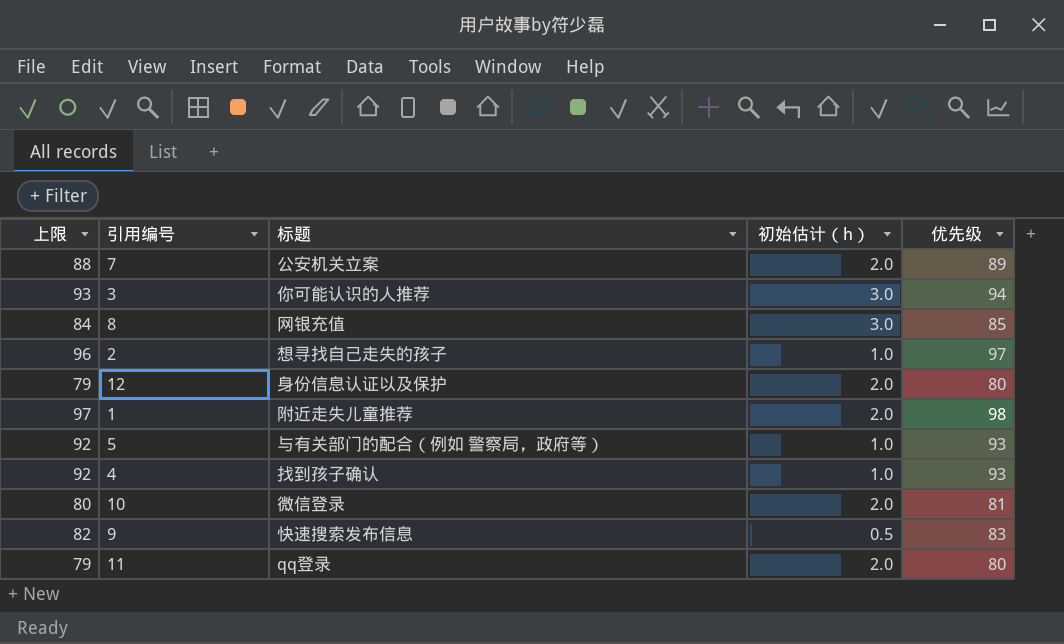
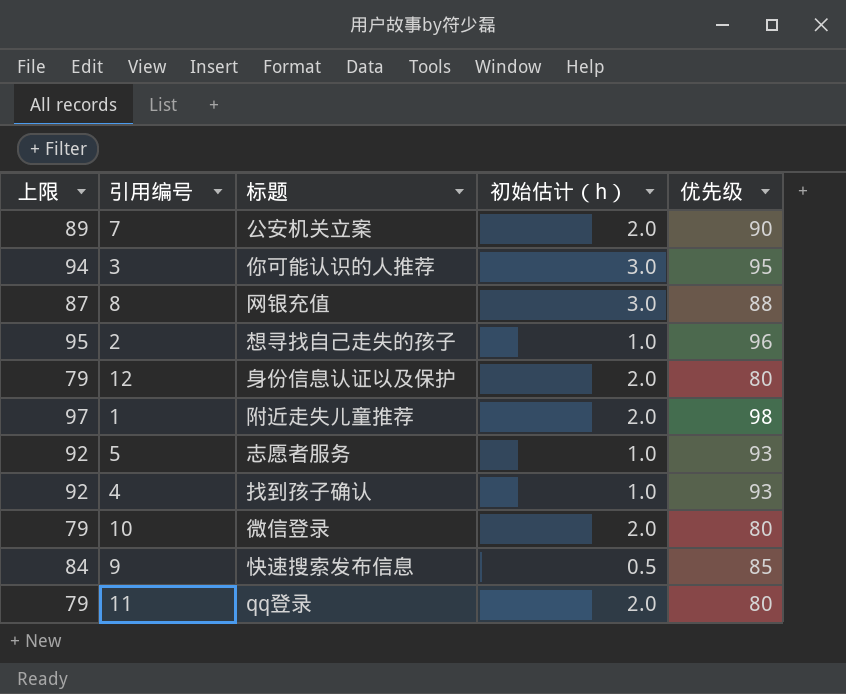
7 | 上限: 88 -> 89
7 | 优先级: 89 -> 90
3 | 上限: 93 -> 94
3 | 优先级: 94 -> 95
8 | 上限: 84 -> 87
8 | 优先级: 85 -> 88
2 | 上限: 96 -> 95
2 | 优先级: 97 -> 96
5 | 标题: 与有关部门的配合（例如 警察局，政府等） -> 志愿者服务
10 | 上限: 80 -> 79
10 | 优先级: 81 -> 80
9 | 上限: 82 -> 84
9 | 优先级: 83 -> 85

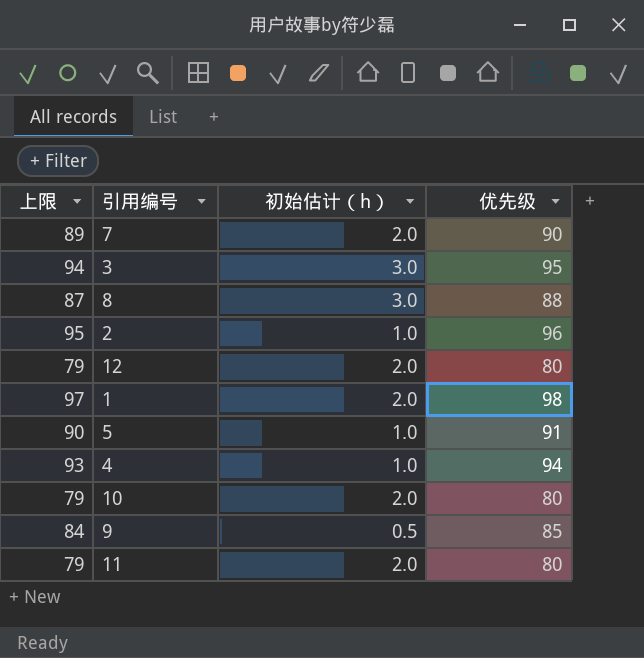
column 标题 | position: 3 -> none
5 | 上限: 92 -> 90
5 | 优先级: 93 -> 91
4 | 上限: 92 -> 93
4 | 优先级: 93 -> 94

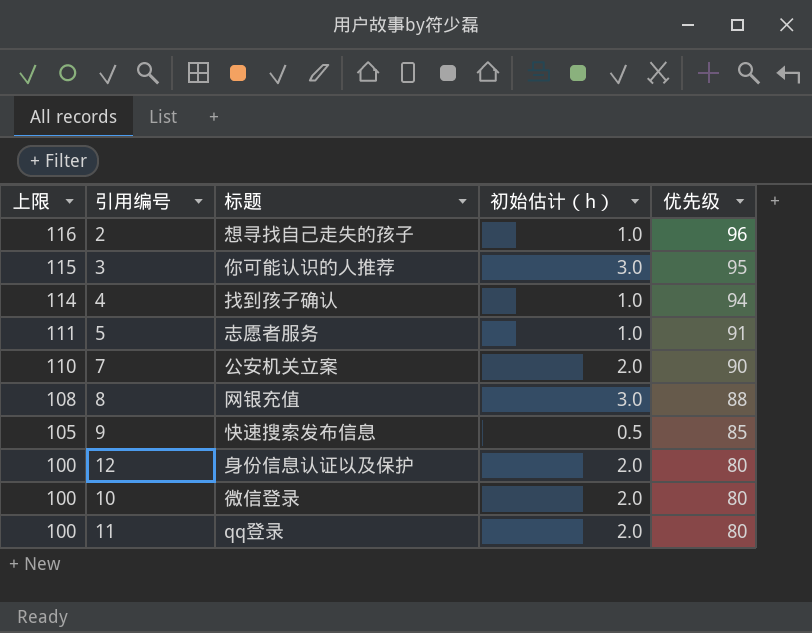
row order: none -> 上限 descending
column 上限 | formula: [优先级] - 1 -> [优先级] + 20
column 标题 | position: none -> 3
row 1: 97 | 2.0 | 98 -> none

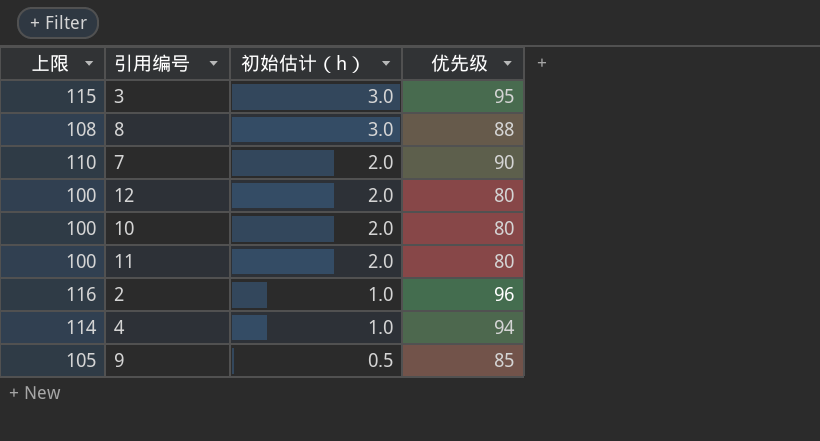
row order: 上限 descending -> 初始估计（h） descending
column 标题 | position: 3 -> none
row 5: 111 | 志愿者服务 | 1.0 | 91 -> none

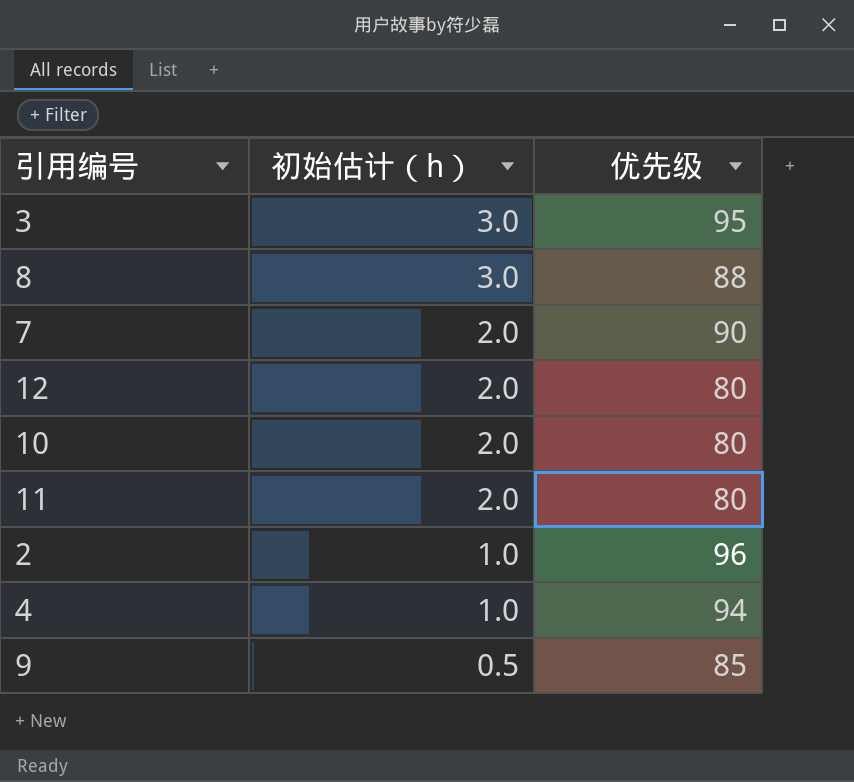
column 上限 | formula: [优先级] + 20 -> none

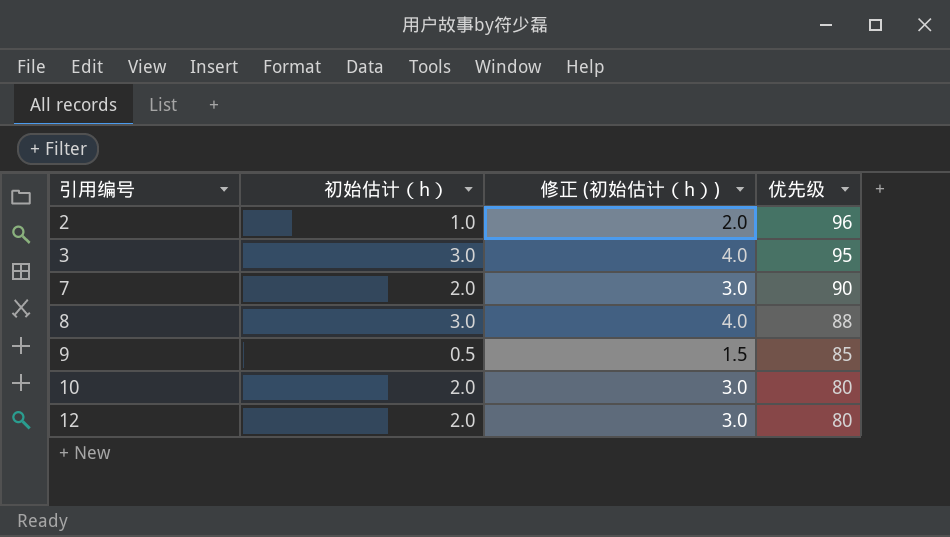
row order: 初始估计（h） descending -> 引用编号 ascending
column 修正 (初始估计（h）) | formula: none -> [初始估计（h）] + 1
row 11: 2.0 | 80 -> none
row 4: 1.0 | 94 -> none

